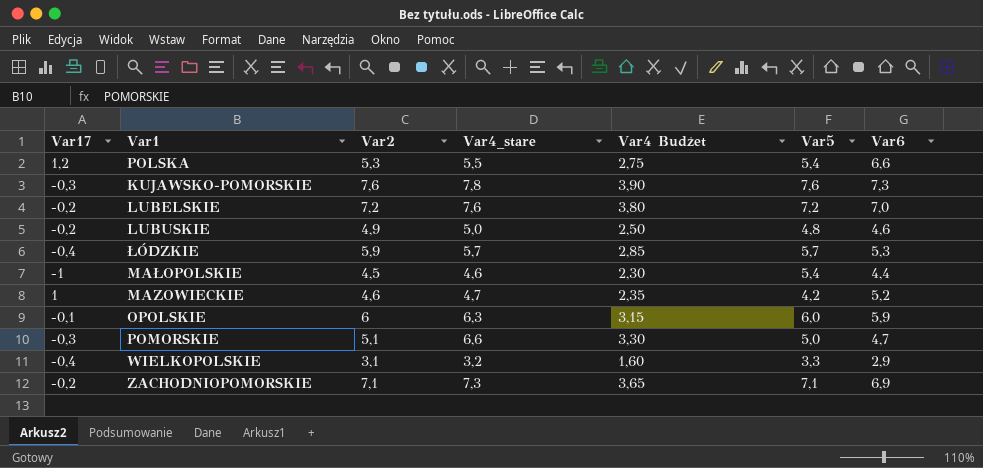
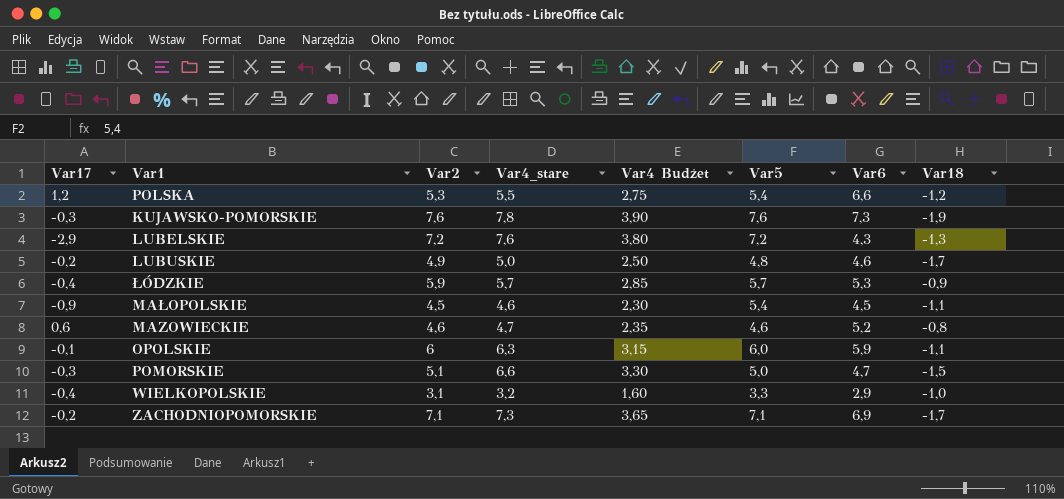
column Var18 | position: none -> 8
LUBELSKIE | Var17: -0,2 -> -2,9
LUBELSKIE | Var6: 7,0 -> 4,3
MAŁOPOLSKIE | Var17: -1 -> -0,9
MAŁOPOLSKIE | Var6: 4,4 -> 4,5
MAZOWIECKIE | Var17: 1 -> 0,6
MAZOWIECKIE | Var5: 4,2 -> 4,6

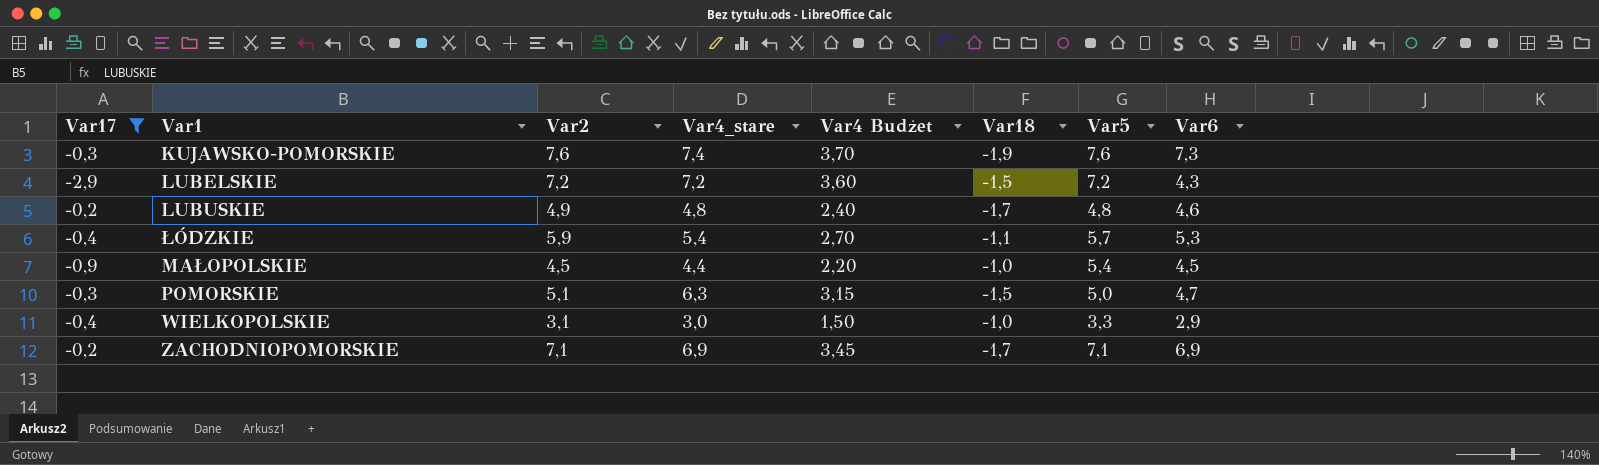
filter: none -> Var17 <= -0,2
column Var18 | position: 8 -> 6
KUJAWSKO-POMORSKIE | Var4_stare: 7,8 -> 7,4
KUJAWSKO-POMORSKIE | Var4 Budżet: 3,90 -> 3,70
LUBELSKIE | Var4_stare: 7,6 -> 7,2
LUBELSKIE | Var4 Budżet: 3,80 -> 3,60
LUBELSKIE | Var18: -1,3 -> -1,5
LUBUSKIE | Var4_stare: 5,0 -> 4,8
LUBUSKIE | Var4 Budżet: 2,50 -> 2,40
ŁÓDZKIE | Var4_stare: 5,7 -> 5,4
ŁÓDZKIE | Var4 Budżet: 2,85 -> 2,70
ŁÓDZKIE | Var18: -0,9 -> -1,1
MAŁOPOLSKIE | Var4_stare: 4,6 -> 4,4
MAŁOPOLSKIE | Var4 Budżet: 2,30 -> 2,20
MAŁOPOLSKIE | Var18: -1,1 -> -1,0
POMORSKIE | Var4_stare: 6,6 -> 6,3
POMORSKIE | Var4 Budżet: 3,30 -> 3,15
WIELKOPOLSKIE | Var4_stare: 3,2 -> 3,0
WIELKOPOLSKIE | Var4 Budżet: 1,60 -> 1,50
ZACHODNIOPOMORSKIE | Var4_stare: 7,3 -> 6,9
ZACHODNIOPOMORSKIE | Var4 Budżet: 3,65 -> 3,45

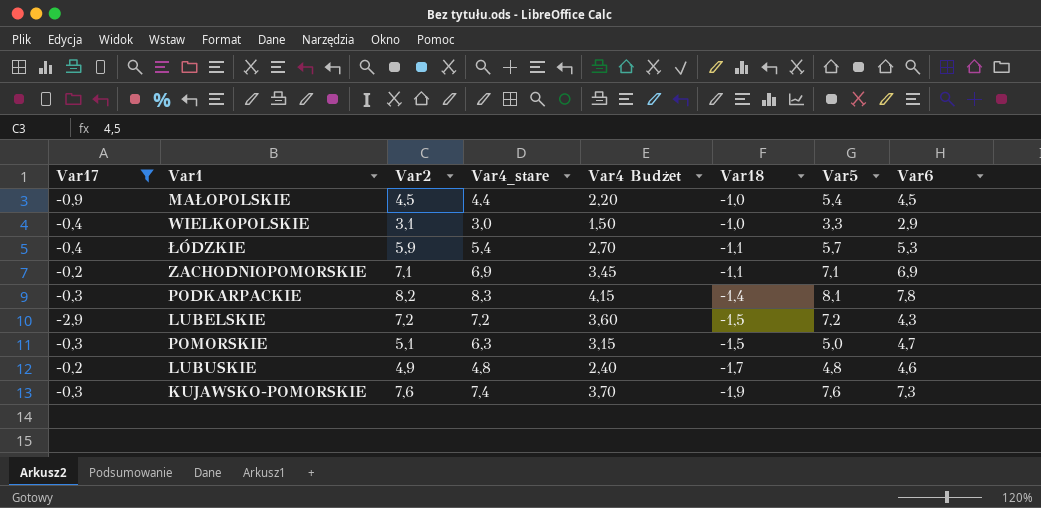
row order: none -> Var18 descending
ZACHODNIOPOMORSKIE | Var18: -1,7 -> -1,1
row PODKARPACKIE: none -> -0,3 | 8,2 | 8,3 | 4,15 | -1,4 | 8,1 | 7,8

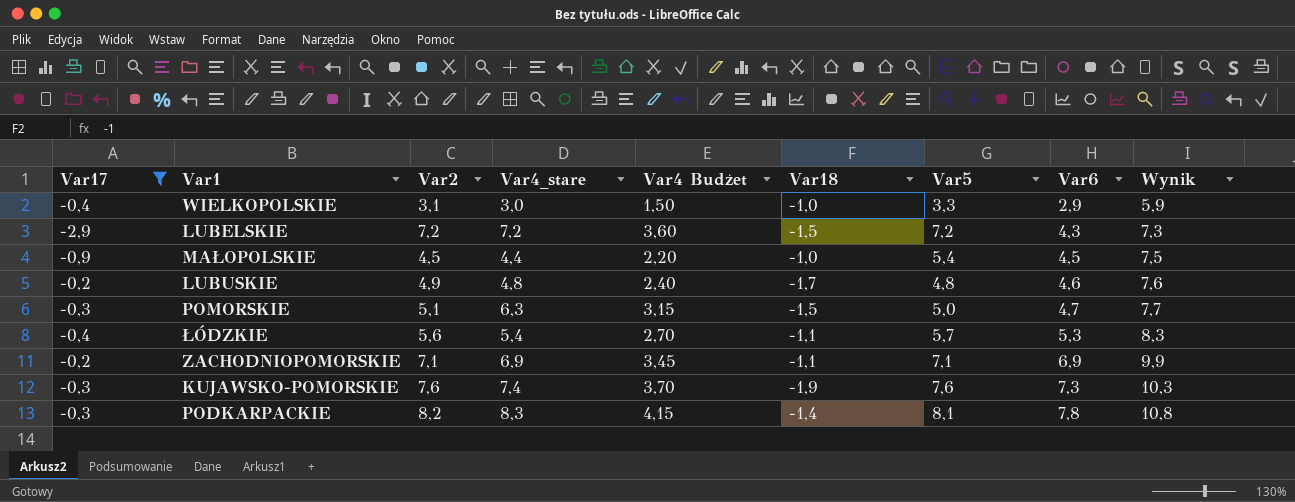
row order: Var18 descending -> Var6 ascending
column Wynik | formula: none -> [Var6] + 3
ŁÓDZKIE | Var2: 5,9 -> 5,6

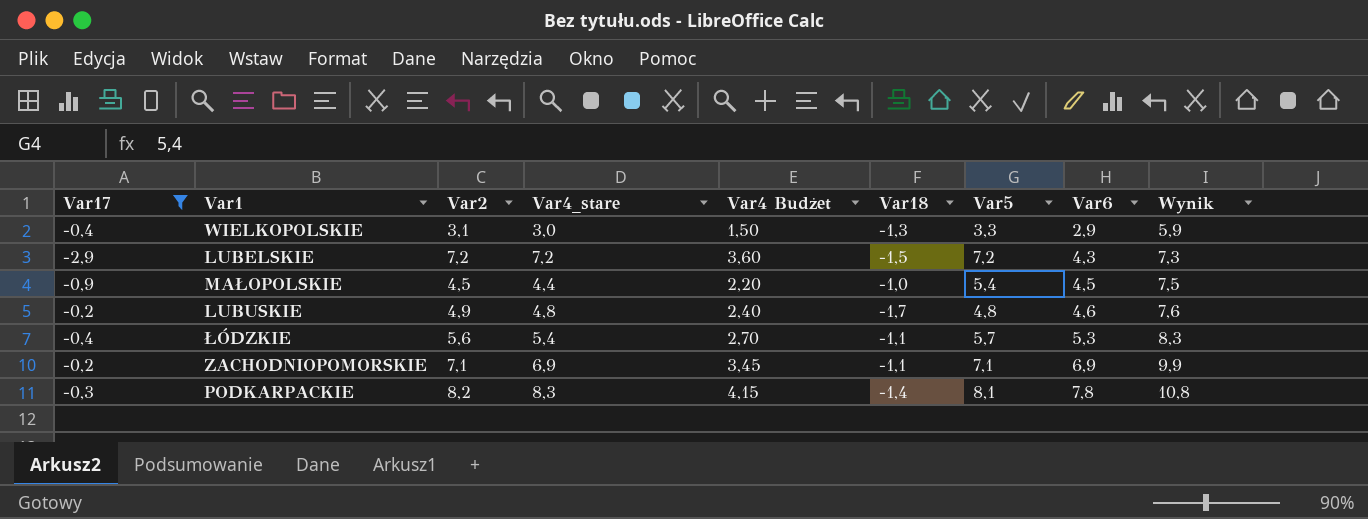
row POMORSKIE: -0,3 | 5,1 | 6,3 | 3,15 | -1,5 | 5,0 | 4,7 | 7,7 -> none
row KUJAWSKO-POMORSKIE: -0,3 | 7,6 | 7,4 | 3,70 | -1,9 | 7,6 | 7,3 | 10,3 -> none
WIELKOPOLSKIE | Var18: -1,0 -> -1,3

